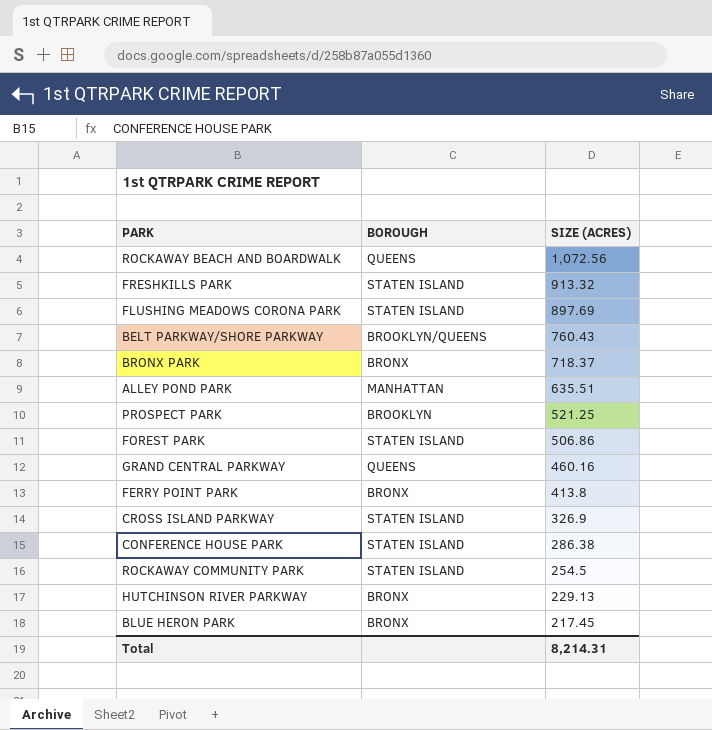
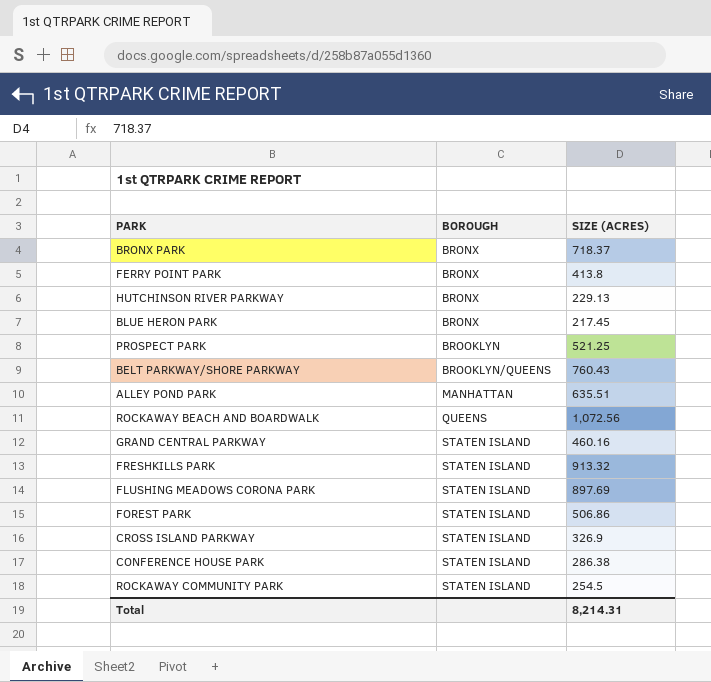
row order: SIZE (ACRES) descending -> BOROUGH ascending
GRAND CENTRAL PARKWAY | BOROUGH: QUEENS -> STATEN ISLAND

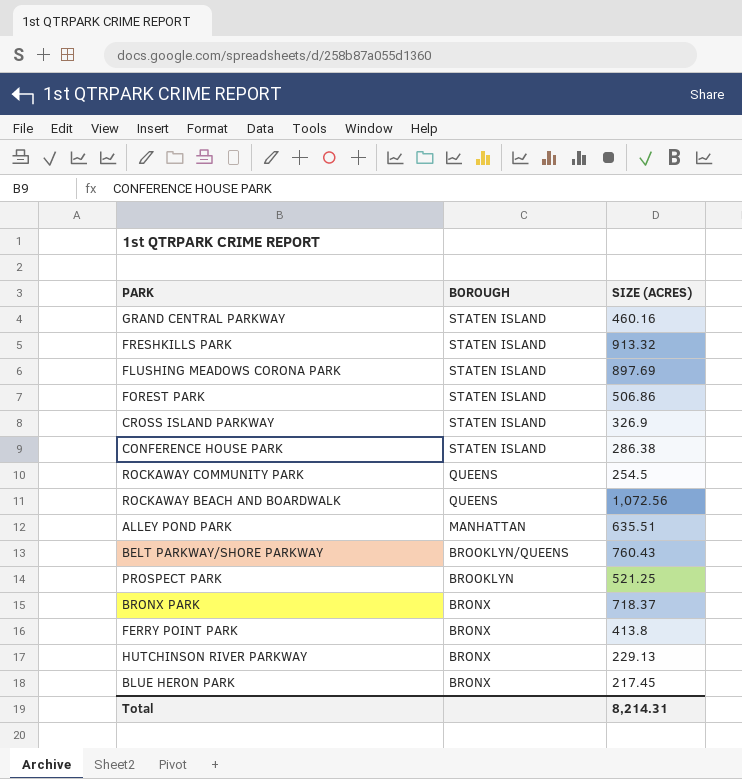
row order: BOROUGH ascending -> BOROUGH descending
ROCKAWAY COMMUNITY PARK | BOROUGH: STATEN ISLAND -> QUEENS

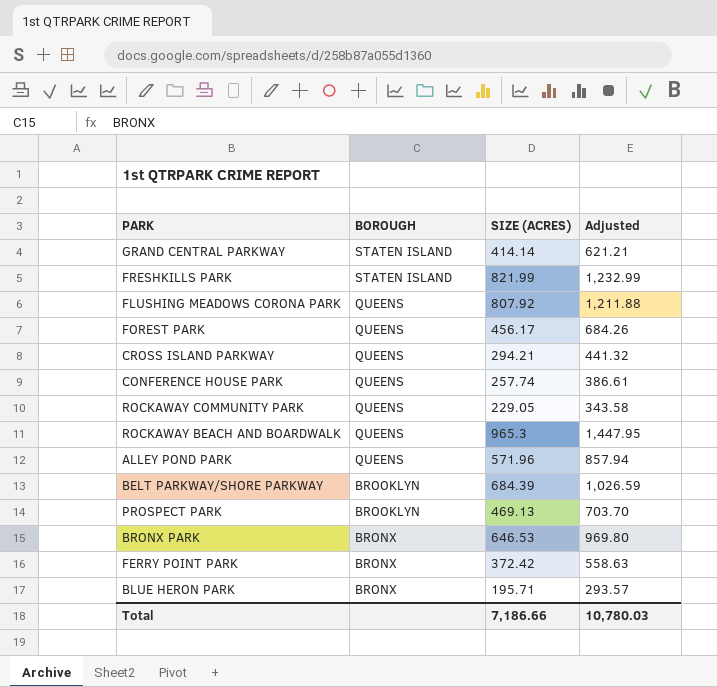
column Adjusted | formula: none -> [SIZE (ACRES)] * 1.5
row HUTCHINSON RIVER PARKWAY: BRONX | 229.13 -> none
GRAND CENTRAL PARKWAY | SIZE (ACRES): 460.16 -> 414.14
FRESHKILLS PARK | SIZE (ACRES): 913.32 -> 821.99
FLUSHING MEADOWS CORONA PARK | BOROUGH: STATEN ISLAND -> QUEENS
FLUSHING MEADOWS CORONA PARK | SIZE (ACRES): 897.69 -> 807.92
FOREST PARK | BOROUGH: STATEN ISLAND -> QUEENS
FOREST PARK | SIZE (ACRES): 506.86 -> 456.17
CROSS ISLAND PARKWAY | BOROUGH: STATEN ISLAND -> QUEENS
CROSS ISLAND PARKWAY | SIZE (ACRES): 326.9 -> 294.21
CONFERENCE HOUSE PARK | BOROUGH: STATEN ISLAND -> QUEENS
CONFERENCE HOUSE PARK | SIZE (ACRES): 286.38 -> 257.74
ROCKAWAY COMMUNITY PARK | SIZE (ACRES): 254.5 -> 229.05
ROCKAWAY BEACH AND BOARDWALK | SIZE (ACRES): 1,072.56 -> 965.3
ALLEY POND PARK | BOROUGH: MANHATTAN -> QUEENS
ALLEY POND PARK | SIZE (ACRES): 635.51 -> 571.96
BELT PARKWAY/SHORE PARKWAY | BOROUGH: BROOKLYN/QUEENS -> BROOKLYN
BELT PARKWAY/SHORE PARKWAY | SIZE (ACRES): 760.43 -> 684.39
PROSPECT PARK | SIZE (ACRES): 521.25 -> 469.13
BRONX PARK | SIZE (ACRES): 718.37 -> 646.53
FERRY POINT PARK | SIZE (ACRES): 413.8 -> 372.42
BLUE HERON PARK | SIZE (ACRES): 217.45 -> 195.71
Total | SIZE (ACRES): 8,214.31 -> 7,186.66

